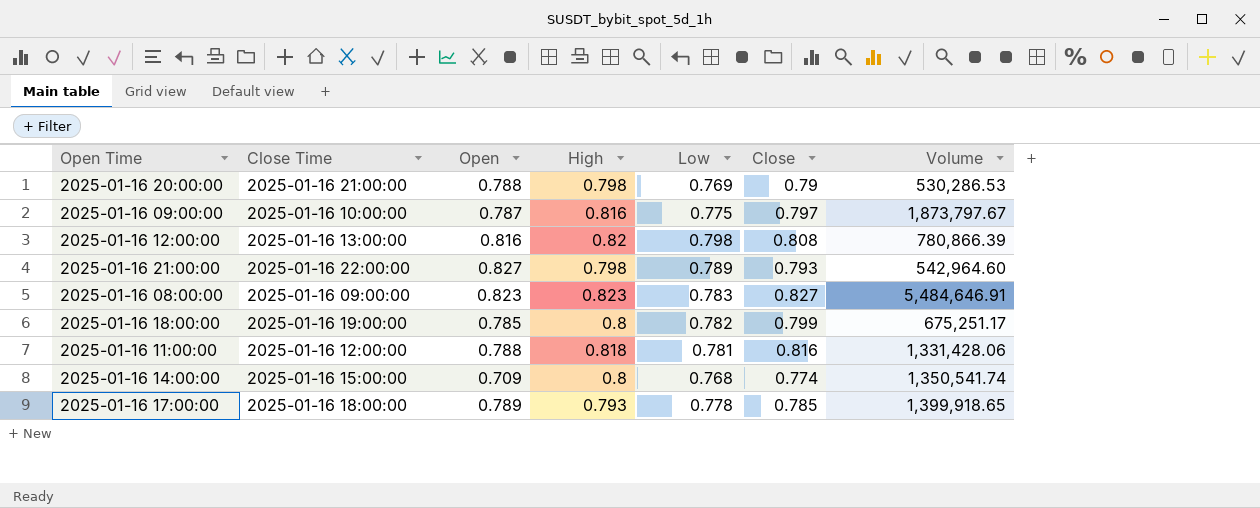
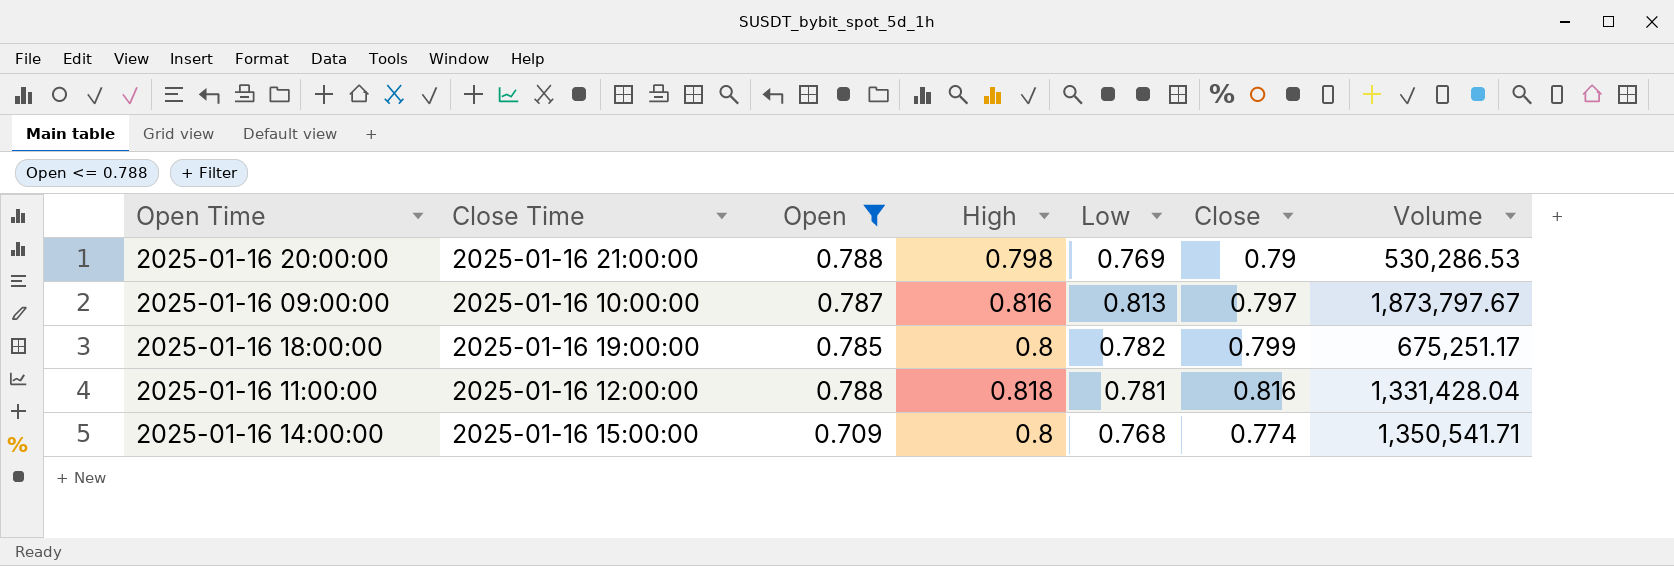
filter: none -> Open <= 0.788
2025-01-16 09:00:00 | Low: 0.775 -> 0.813
2025-01-16 11:00:00 | Volume: 1,331,428.06 -> 1,331,428.04
2025-01-16 14:00:00 | Volume: 1,350,541.74 -> 1,350,541.71

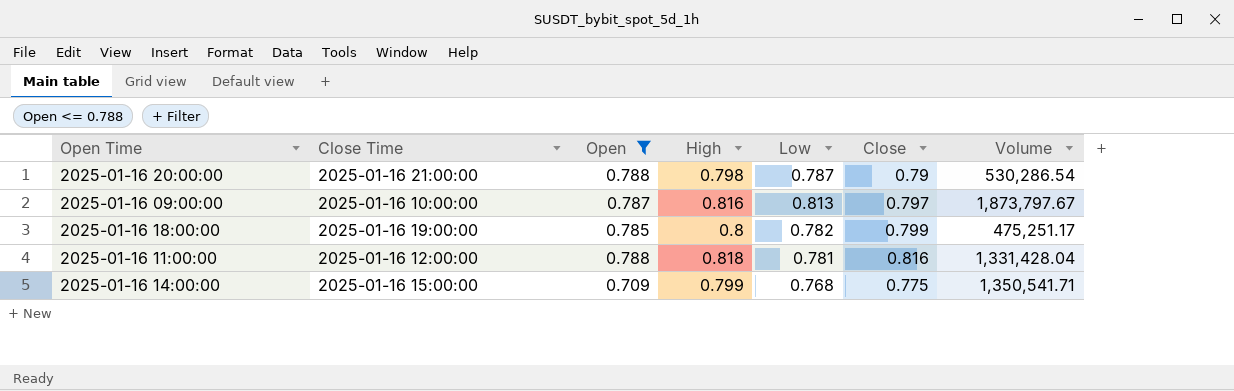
2025-01-16 20:00:00 | Low: 0.769 -> 0.787
2025-01-16 20:00:00 | Volume: 530,286.53 -> 530,286.54
2025-01-16 18:00:00 | Volume: 675,251.17 -> 475,251.17
2025-01-16 14:00:00 | High: 0.8 -> 0.799
2025-01-16 14:00:00 | Close: 0.774 -> 0.775

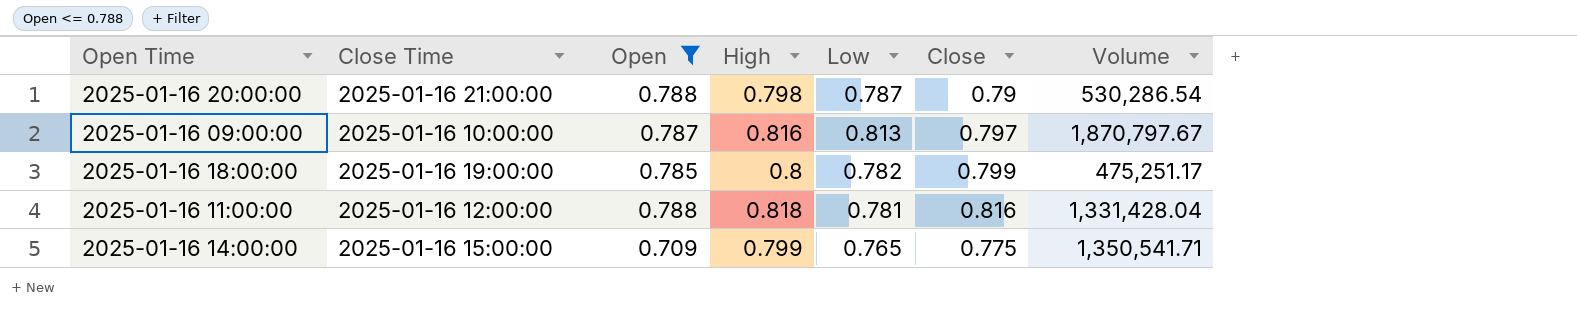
2025-01-16 09:00:00 | Volume: 1,873,797.67 -> 1,870,797.67
2025-01-16 14:00:00 | Low: 0.768 -> 0.765

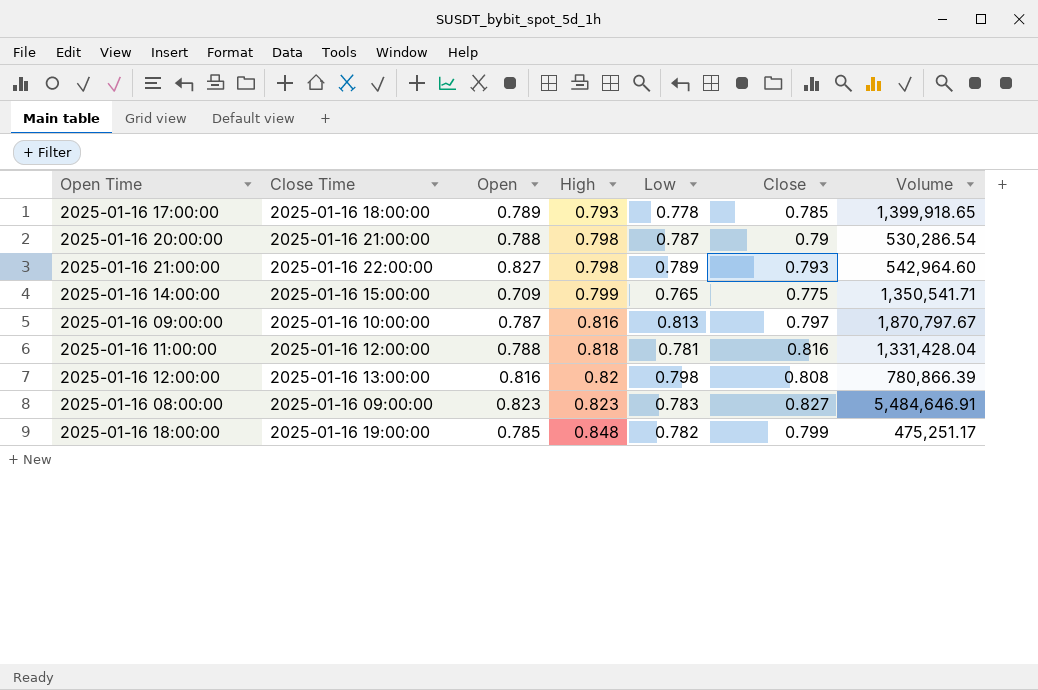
filter: Open <= 0.788 -> none
row order: none -> High ascending
2025-01-16 18:00:00 | High: 0.8 -> 0.848

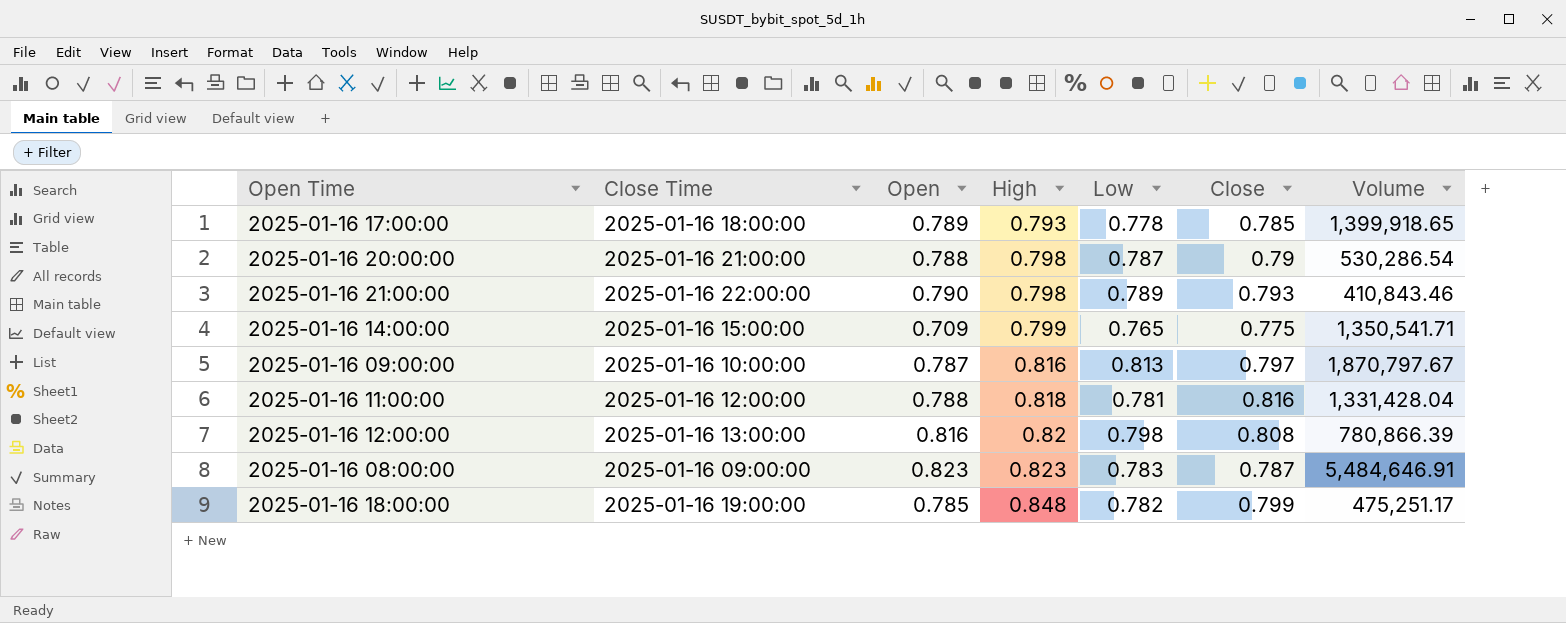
2025-01-16 21:00:00 | Open: 0.827 -> 0.790
2025-01-16 21:00:00 | Volume: 542,964.60 -> 410,843.46
2025-01-16 08:00:00 | Close: 0.827 -> 0.787

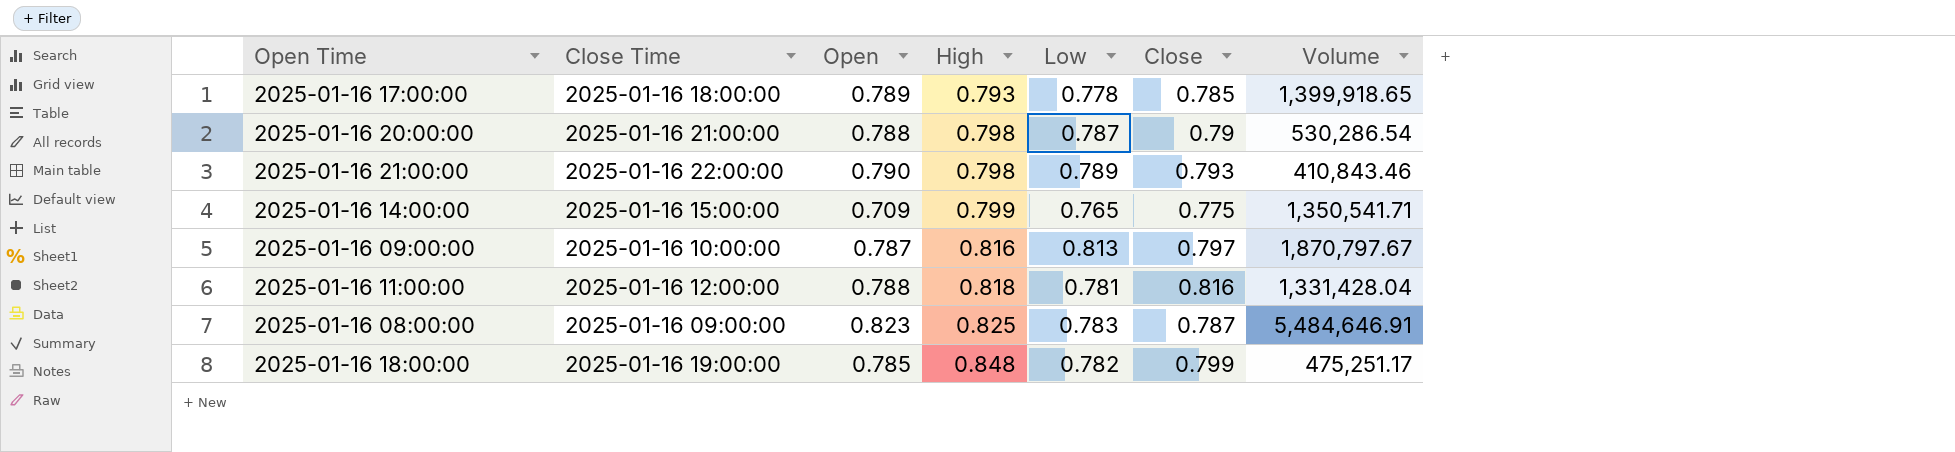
row 2025-01-16 12:00:00: 2025-01-16 13:00:00 | 0.816 | 0.82 | 0.798 | 0.808 | 780,866.39 -> none
2025-01-16 08:00:00 | High: 0.823 -> 0.825

